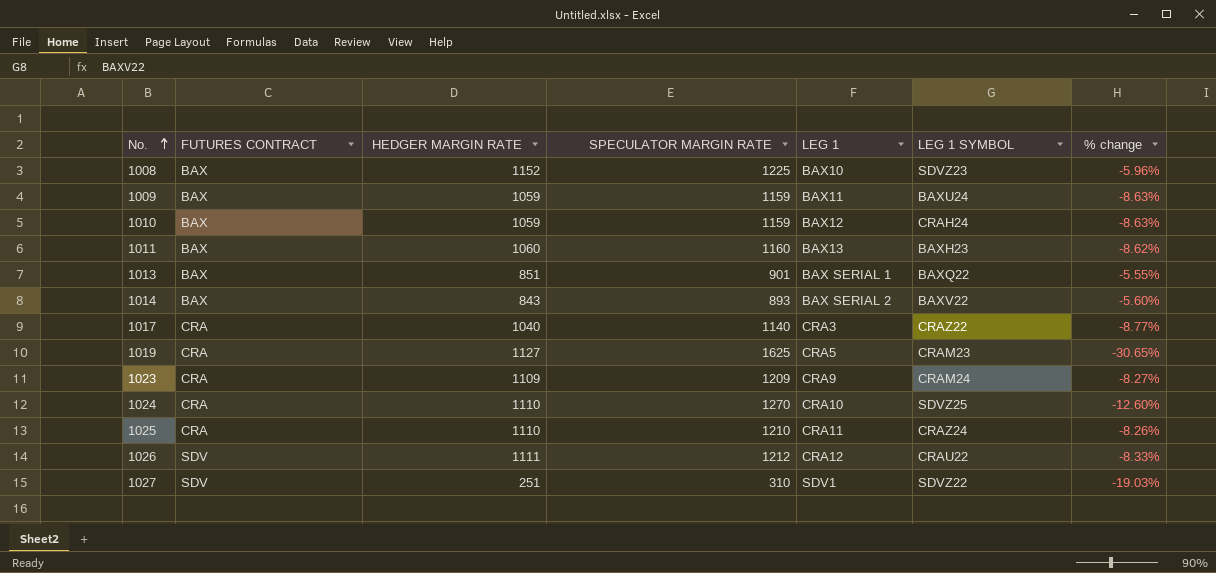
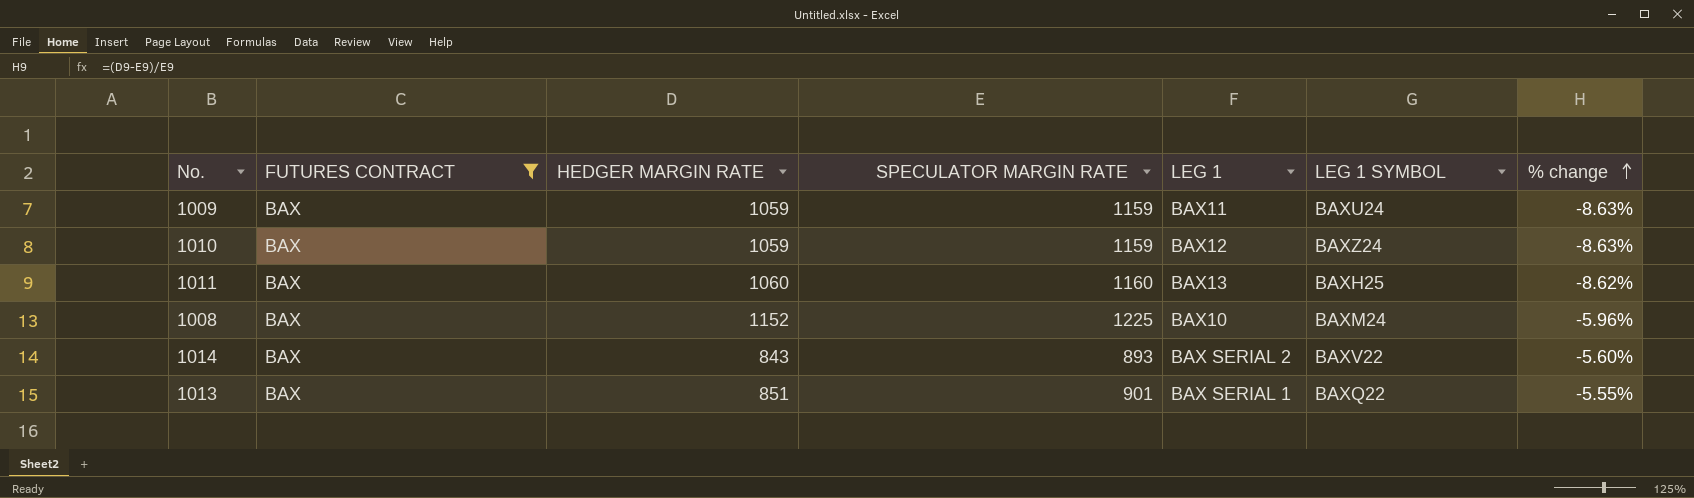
filter: none -> FUTURES CONTRACT = BAX
row order: No. ascending -> % change ascending
1010 | LEG 1 SYMBOL: CRAH24 -> BAXZ24
1011 | LEG 1 SYMBOL: BAXH23 -> BAXH25
1008 | LEG 1 SYMBOL: SDVZ23 -> BAXM24

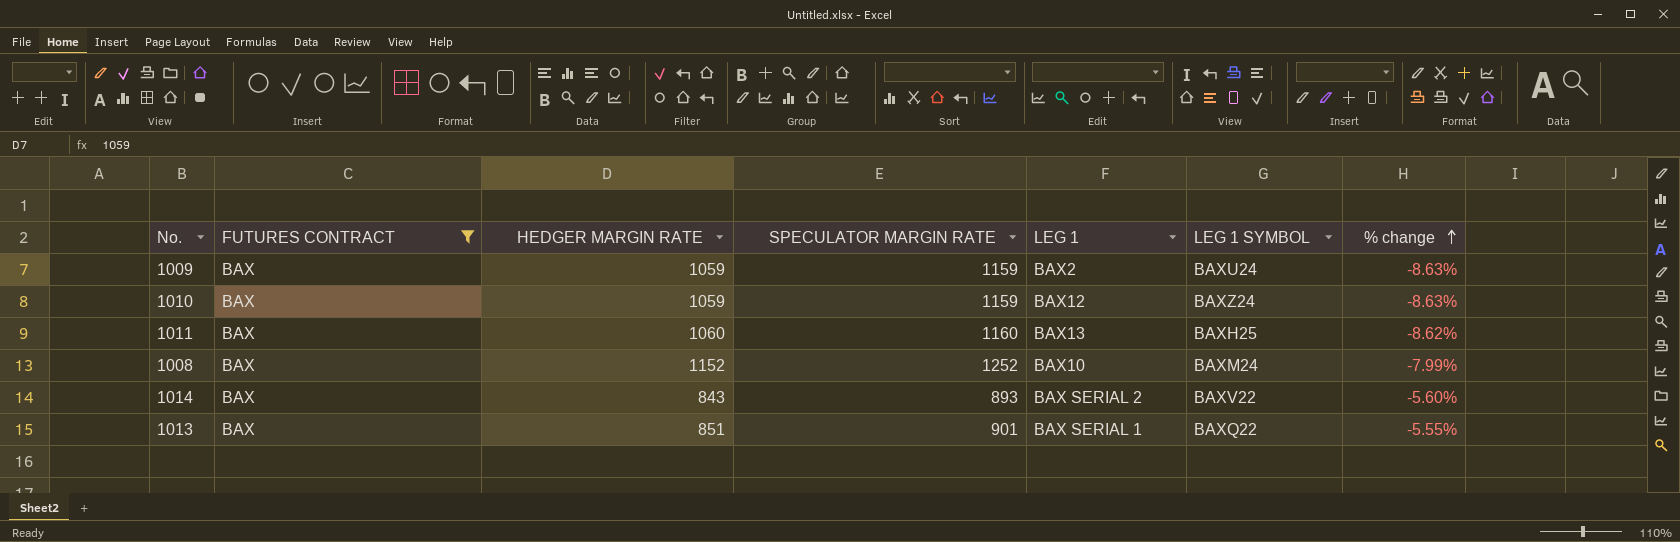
1009 | LEG 1: BAX11 -> BAX2
1008 | SPECULATOR MARGIN RATE: 1225 -> 1252
1008 | % change: -5.96% -> -7.99%

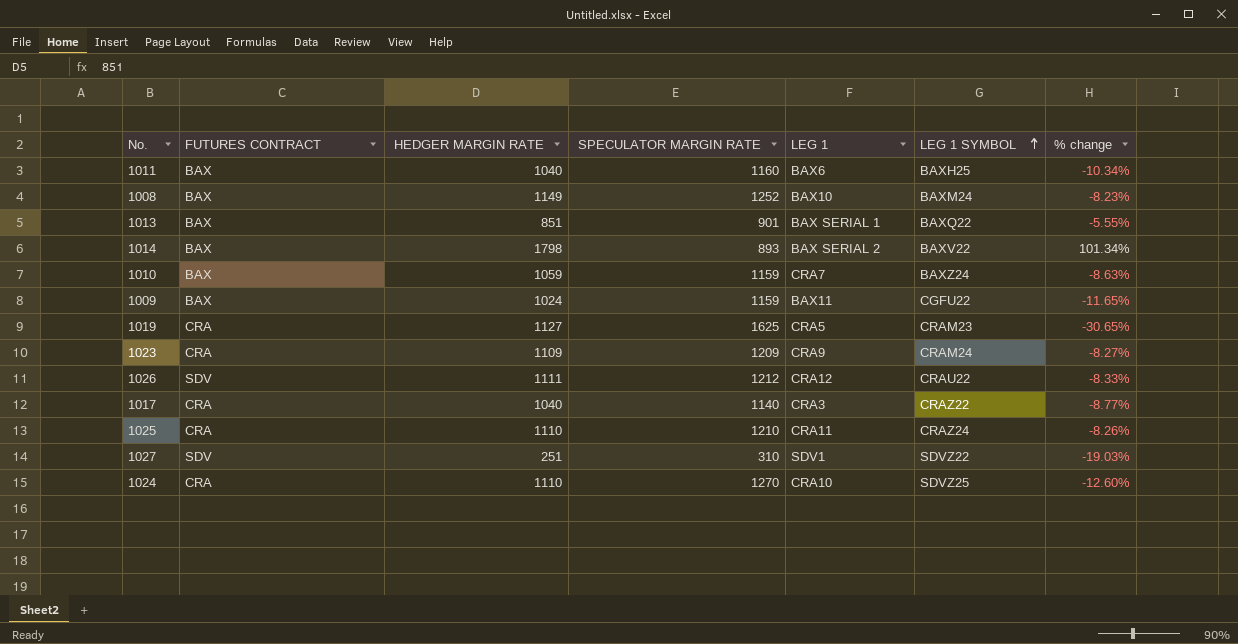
filter: FUTURES CONTRACT = BAX -> none
row order: % change ascending -> LEG 1 SYMBOL ascending
1011 | HEDGER MARGIN RATE: 1060 -> 1040
1011 | LEG 1: BAX13 -> BAX6
1011 | % change: -8.62% -> -10.34%
1008 | HEDGER MARGIN RATE: 1152 -> 1149
1008 | % change: -7.99% -> -8.23%
1014 | HEDGER MARGIN RATE: 843 -> 1798
1014 | % change: -5.60% -> 101.34%
1010 | LEG 1: BAX12 -> CRA7
1009 | HEDGER MARGIN RATE: 1059 -> 1024
1009 | LEG 1: BAX2 -> BAX11
1009 | LEG 1 SYMBOL: BAXU24 -> CGFU22
1009 | % change: -8.63% -> -11.65%

